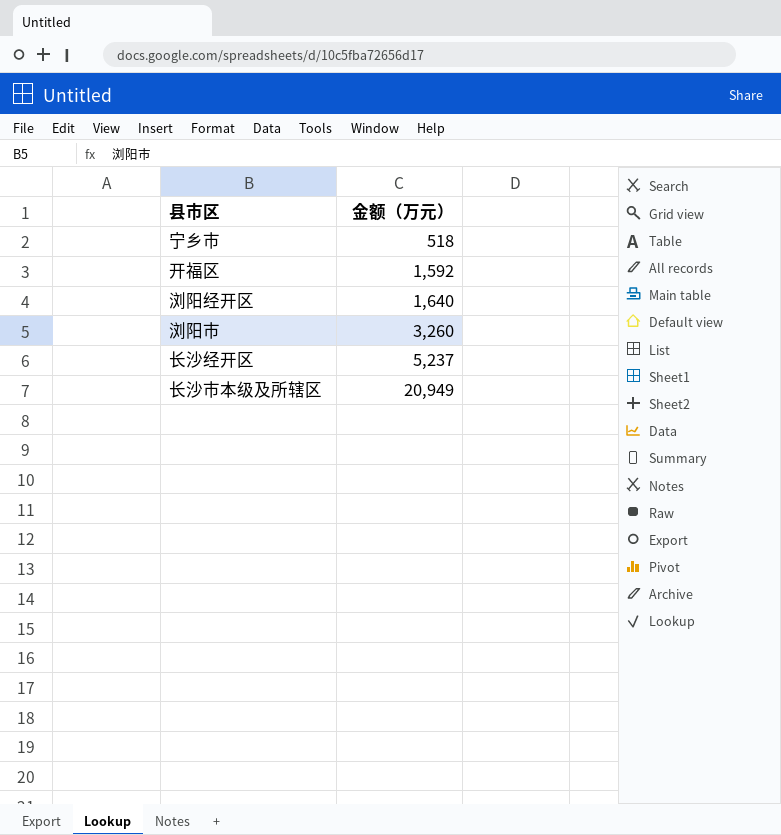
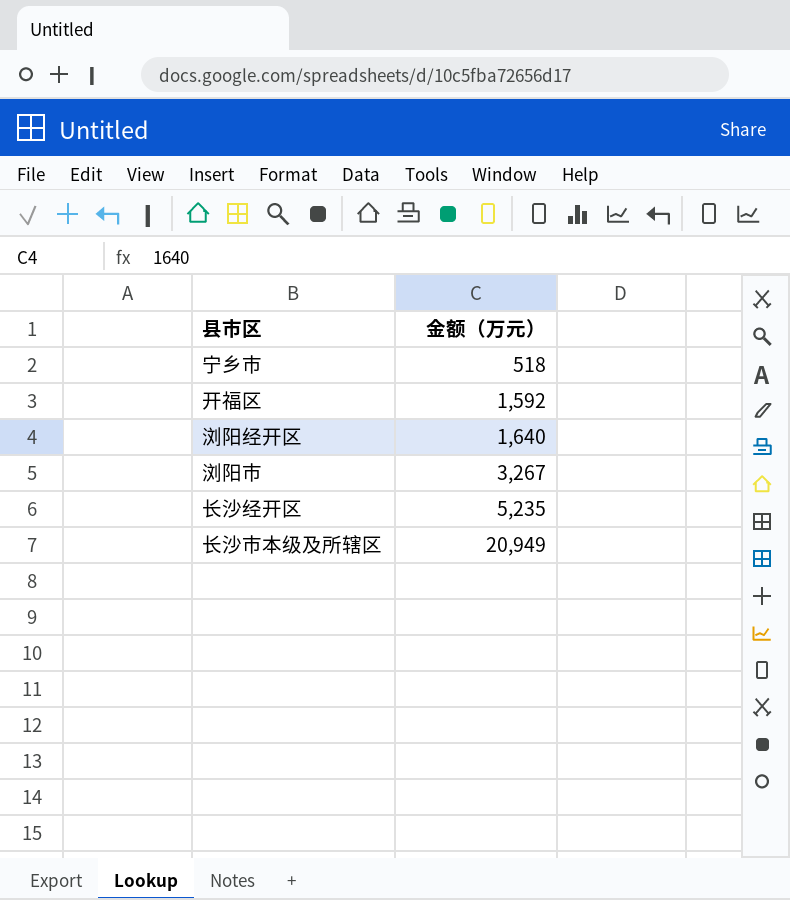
浏阳市 | 金额（万元）: 3,260 -> 3,267
长沙经开区 | 金额（万元）: 5,237 -> 5,235

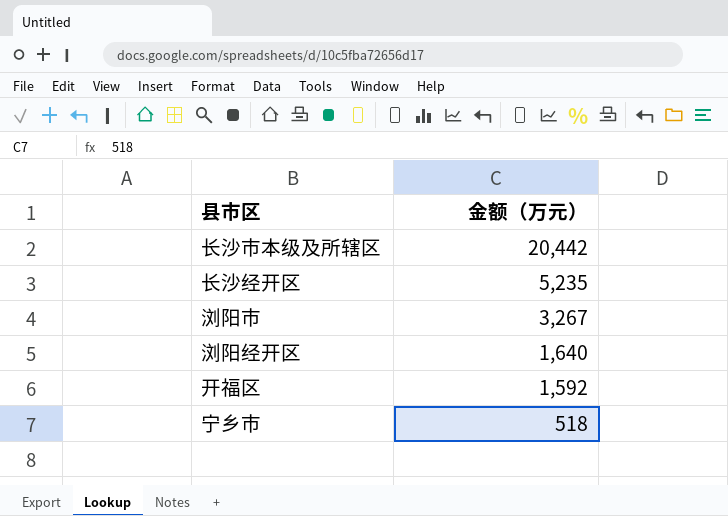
row order: 金额（万元） ascending -> 金额（万元） descending
长沙市本级及所辖区 | 金额（万元）: 20,949 -> 20,442

